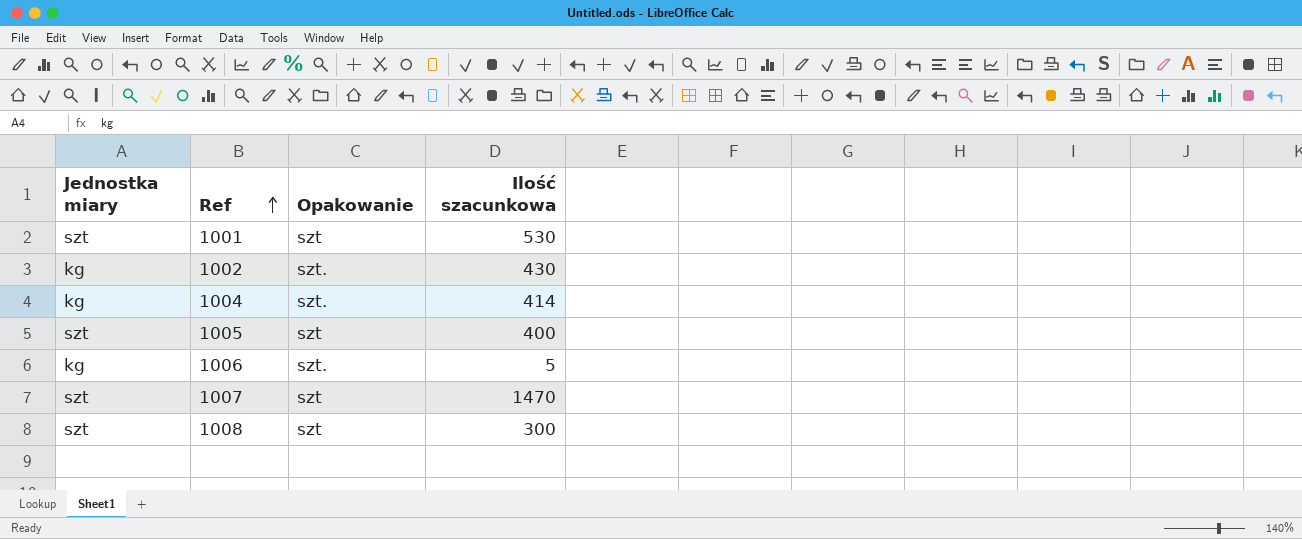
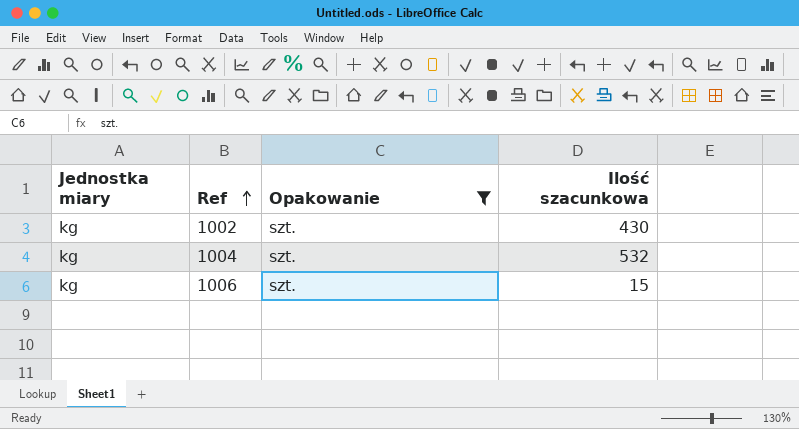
filter: none -> Opakowanie = szt.
1004 | Ilość szacunkowa: 414 -> 532
1006 | Ilość szacunkowa: 5 -> 15

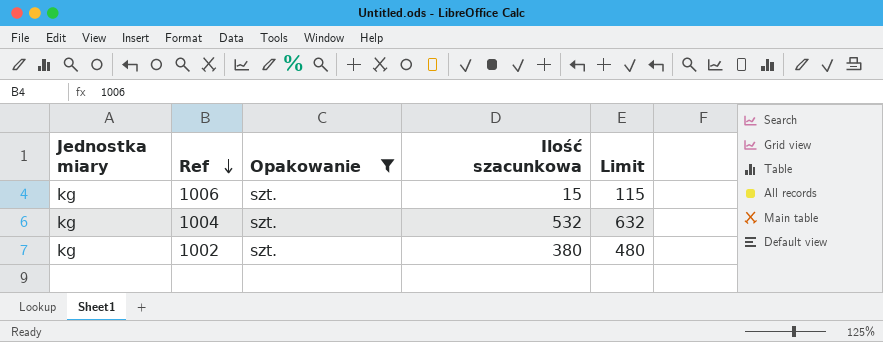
row order: Ref ascending -> Ref descending
column Limit | formula: none -> [Ilość szacunkowa] + 100
1002 | Ilość szacunkowa: 430 -> 380

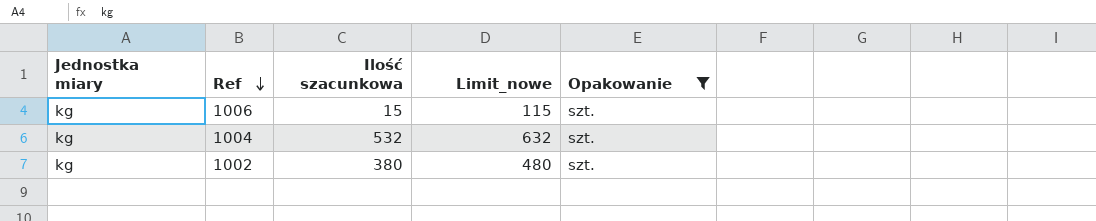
column name: Limit -> Limit_nowe
column Opakowanie | position: 3 -> 5

